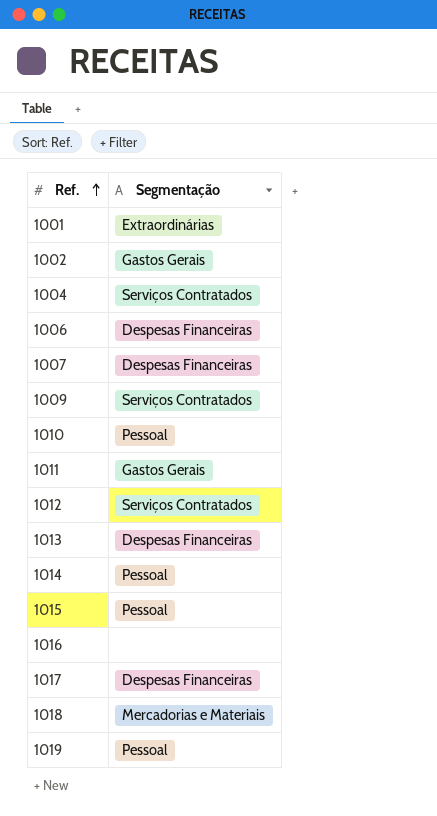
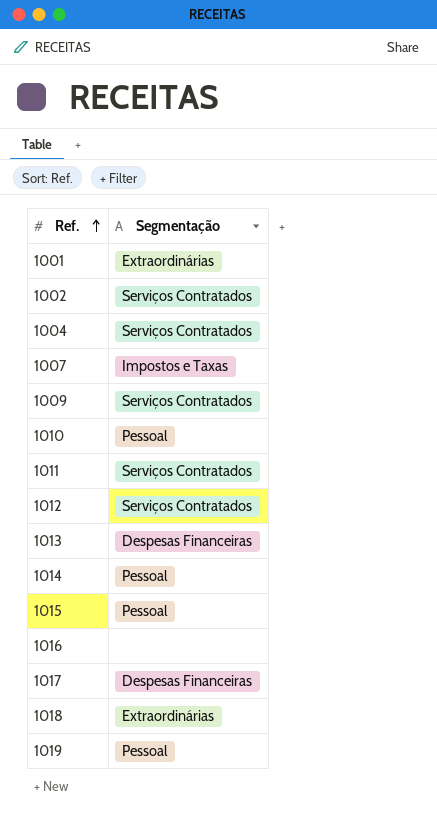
row 1006: Despesas Financeiras -> none
1002 | Segmentação: Gastos Gerais -> Serviços Contratados
1007 | Segmentação: Despesas Financeiras -> Impostos e Taxas
1011 | Segmentação: Gastos Gerais -> Serviços Contratados
1018 | Segmentação: Mercadorias e Materiais -> Extraordinárias

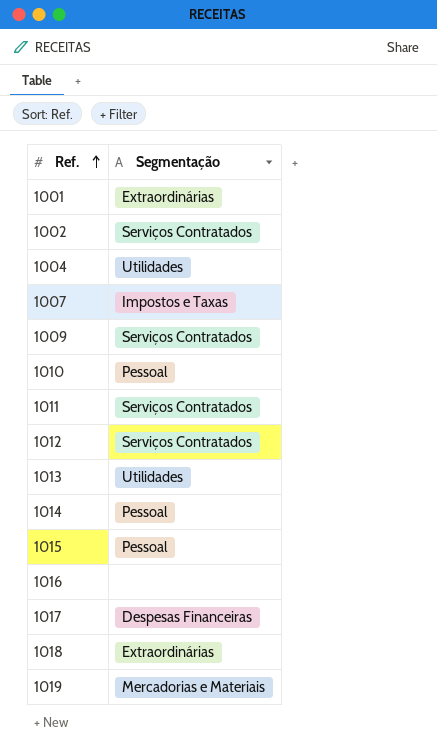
1004 | Segmentação: Serviços Contratados -> Utilidades
1013 | Segmentação: Despesas Financeiras -> Utilidades
1019 | Segmentação: Pessoal -> Mercadorias e Materiais

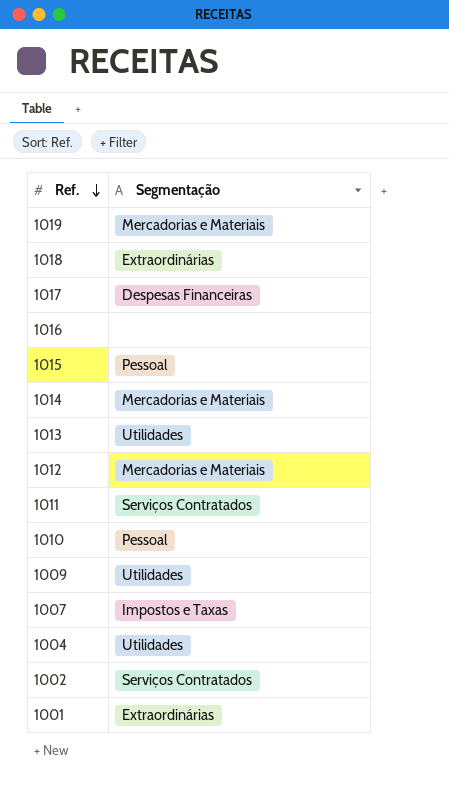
row order: Ref. ascending -> Ref. descending
1014 | Segmentação: Pessoal -> Mercadorias e Materiais
1012 | Segmentação: Serviços Contratados -> Mercadorias e Materiais
1009 | Segmentação: Serviços Contratados -> Utilidades

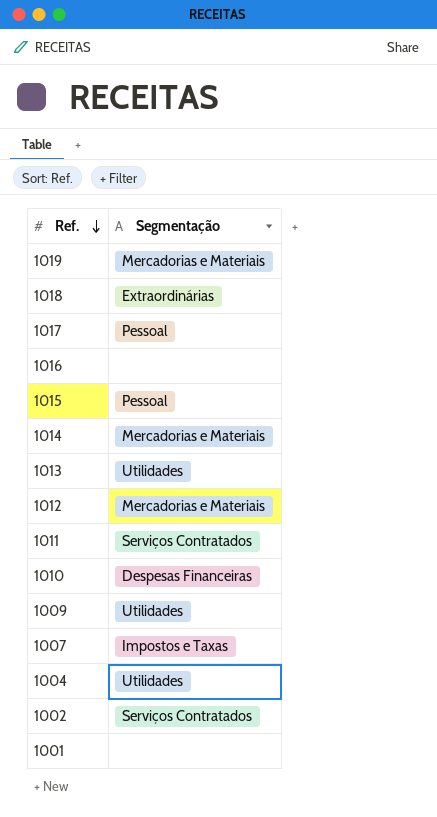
1017 | Segmentação: Despesas Financeiras -> Pessoal
1010 | Segmentação: Pessoal -> Despesas Financeiras
1001 | Segmentação: Extraordinárias -> none

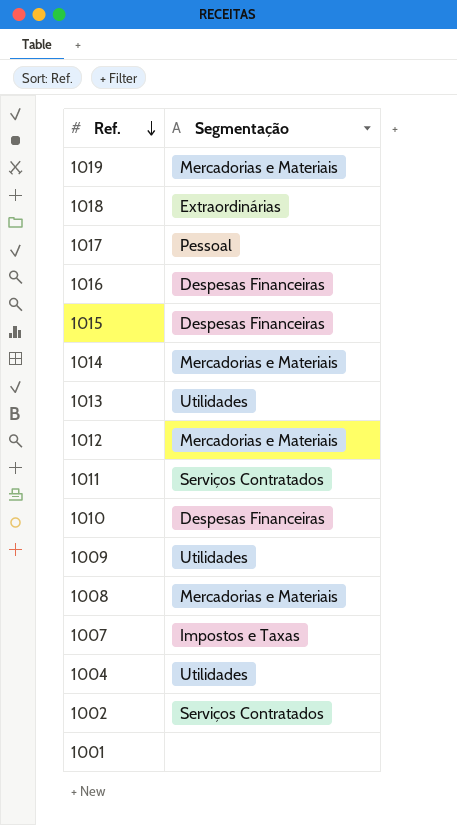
1016 | Segmentação: none -> Despesas Financeiras
1015 | Segmentação: Pessoal -> Despesas Financeiras
row 1008: none -> Mercadorias e Materiais

